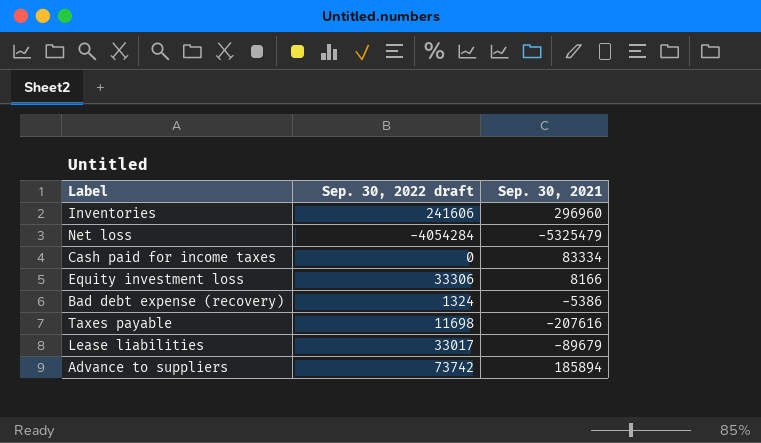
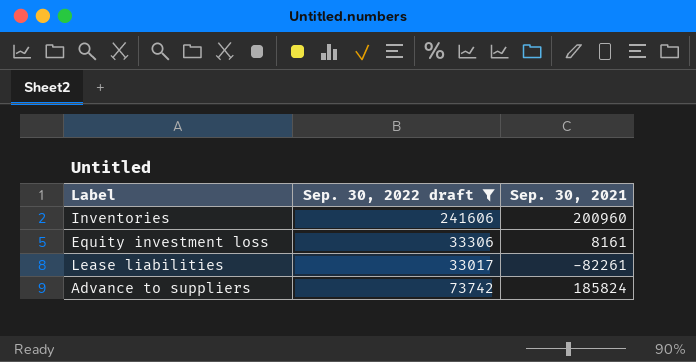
filter: none -> Sep. 30, 2022 draft >= 33017
Inventories | Sep. 30, 2021: 296960 -> 200960
Equity investment loss | Sep. 30, 2021: 8166 -> 8161
Lease liabilities | Sep. 30, 2021: -89679 -> -82261
Advance to suppliers | Sep. 30, 2021: 185894 -> 185824

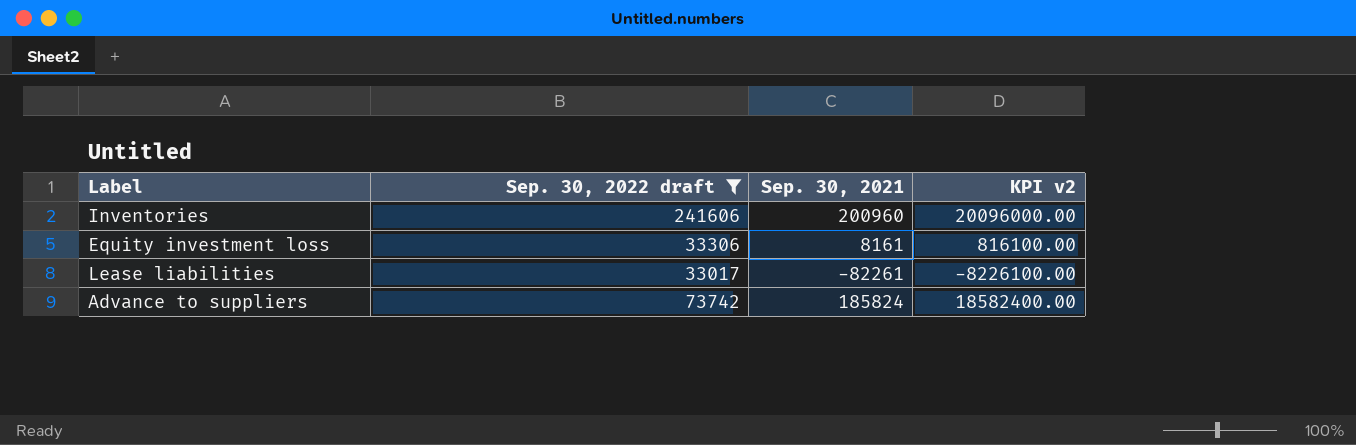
column KPI v2 | formula: none -> [Sep. 30, 2021] * 100

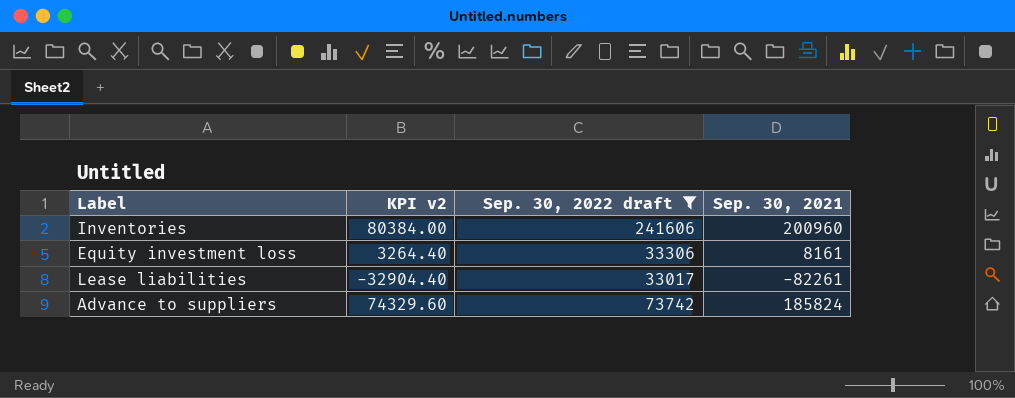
column KPI v2 | formula: [Sep. 30, 2021] * 100 -> [Sep. 30, 2021] * 0.4
column KPI v2 | position: 4 -> 2

